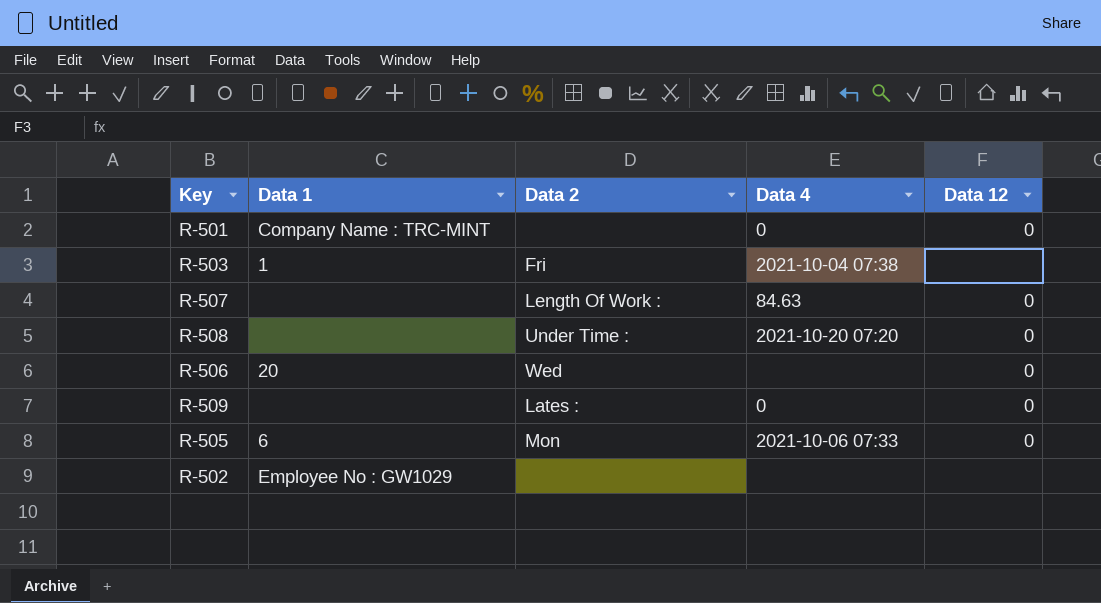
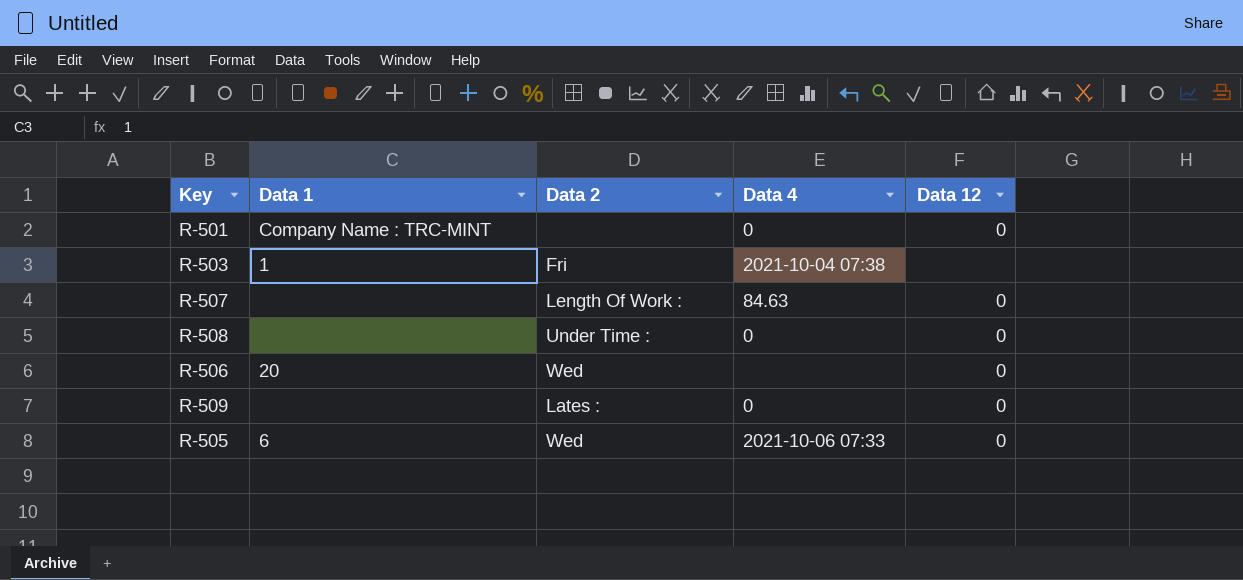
row R-502: Employee No : GW1029 | none | none | none -> none
R-508 | Data 4: 2021-10-20 07:20 -> 0
R-505 | Data 2: Mon -> Wed

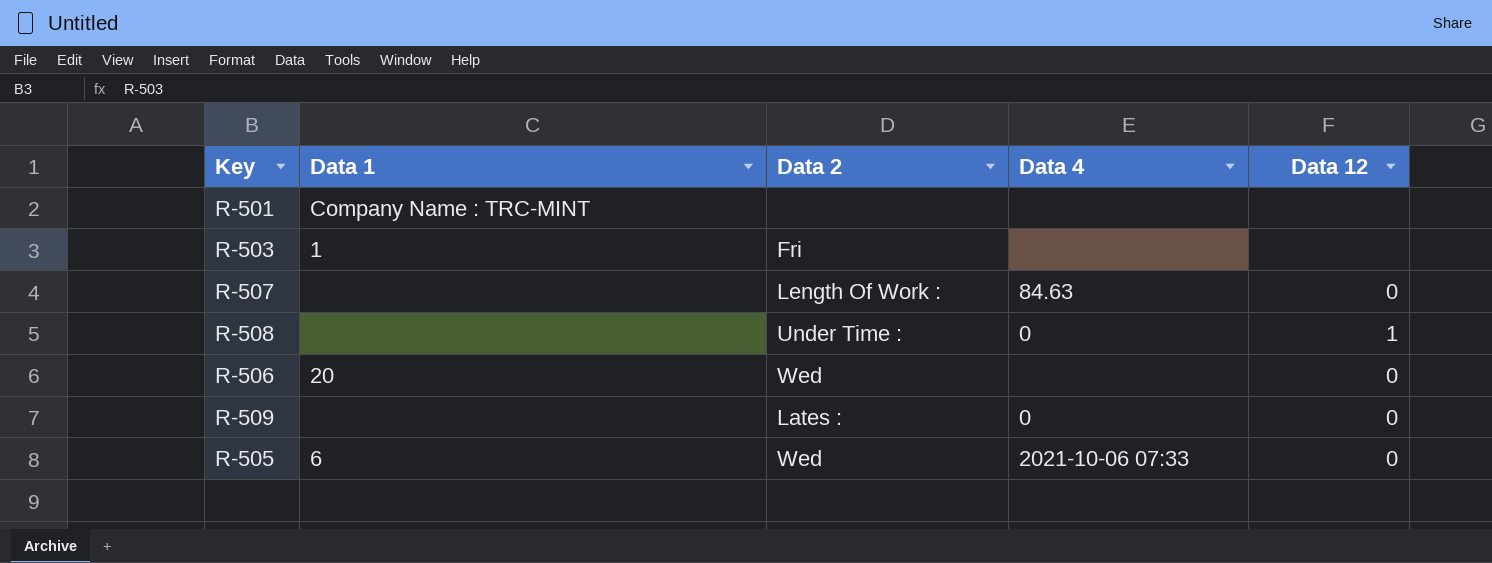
R-501 | Data 4: 0 -> none
R-501 | Data 12: 0 -> none
R-503 | Data 4: 2021-10-04 07:38 -> none
R-508 | Data 12: 0 -> 1

